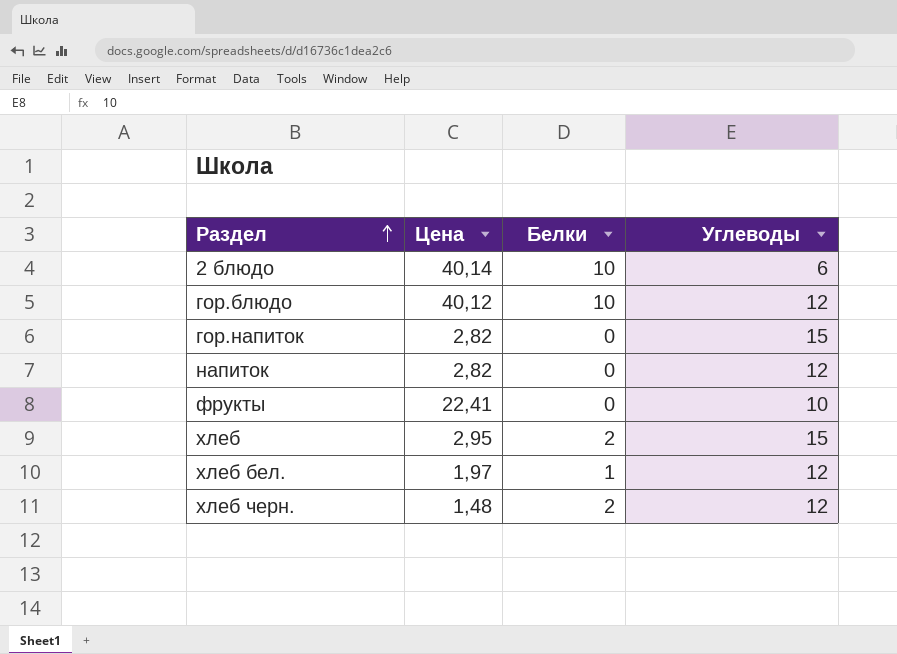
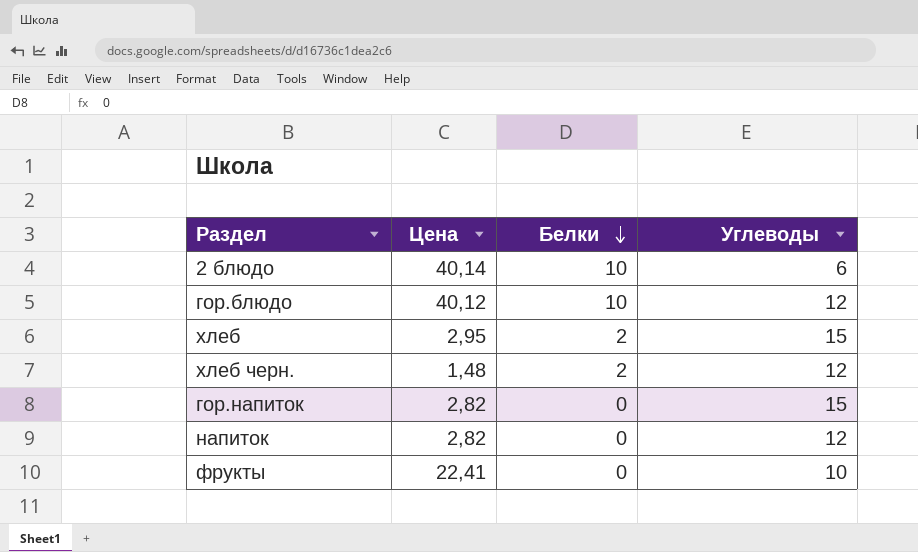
row order: Раздел ascending -> Белки descending
row хлеб бел.: 1,97 | 1 | 12 -> none

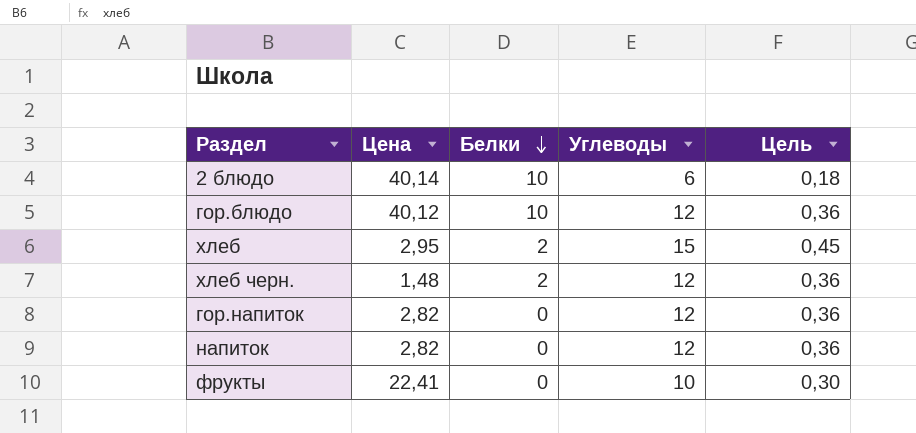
column Цель | formula: none -> [Углеводы] * 0,03
гор.напиток | Углеводы: 15 -> 12

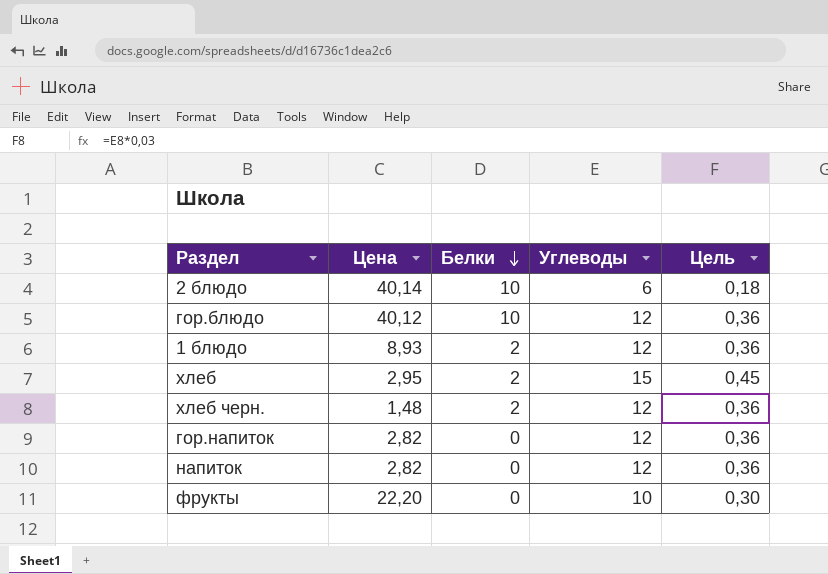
row 1 блюдо: none -> 8,93 | 2 | 12 | 0,36
фрукты | Цена: 22,41 -> 22,20

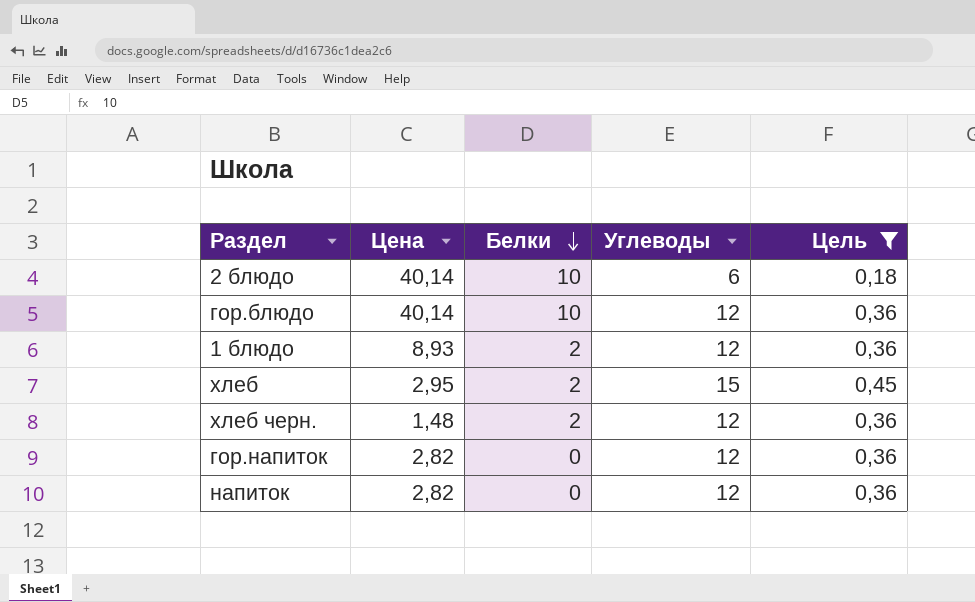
filter: none -> Цель != 0,30
гор.блюдо | Цена: 40,12 -> 40,14

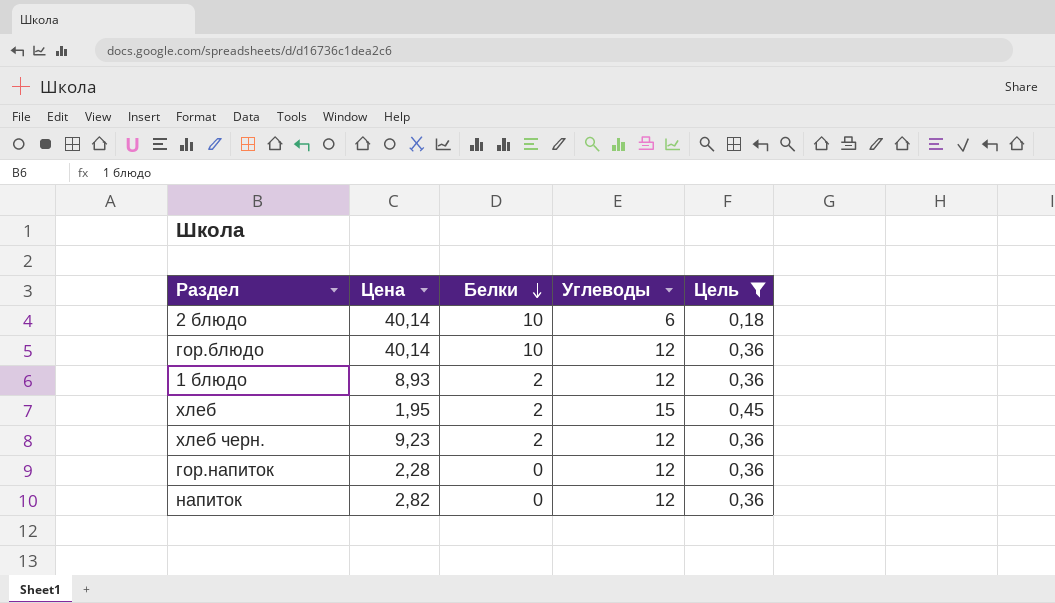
хлеб | Цена: 2,95 -> 1,95
хлеб черн. | Цена: 1,48 -> 9,23
гор.напиток | Цена: 2,82 -> 2,28

